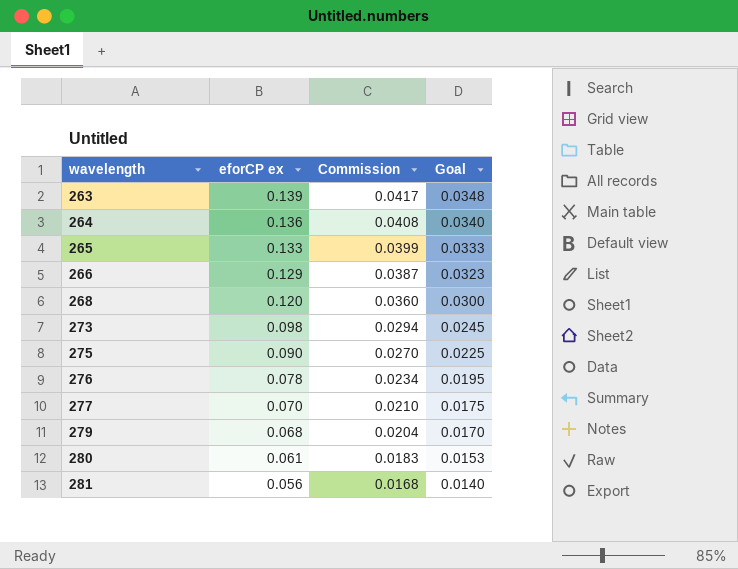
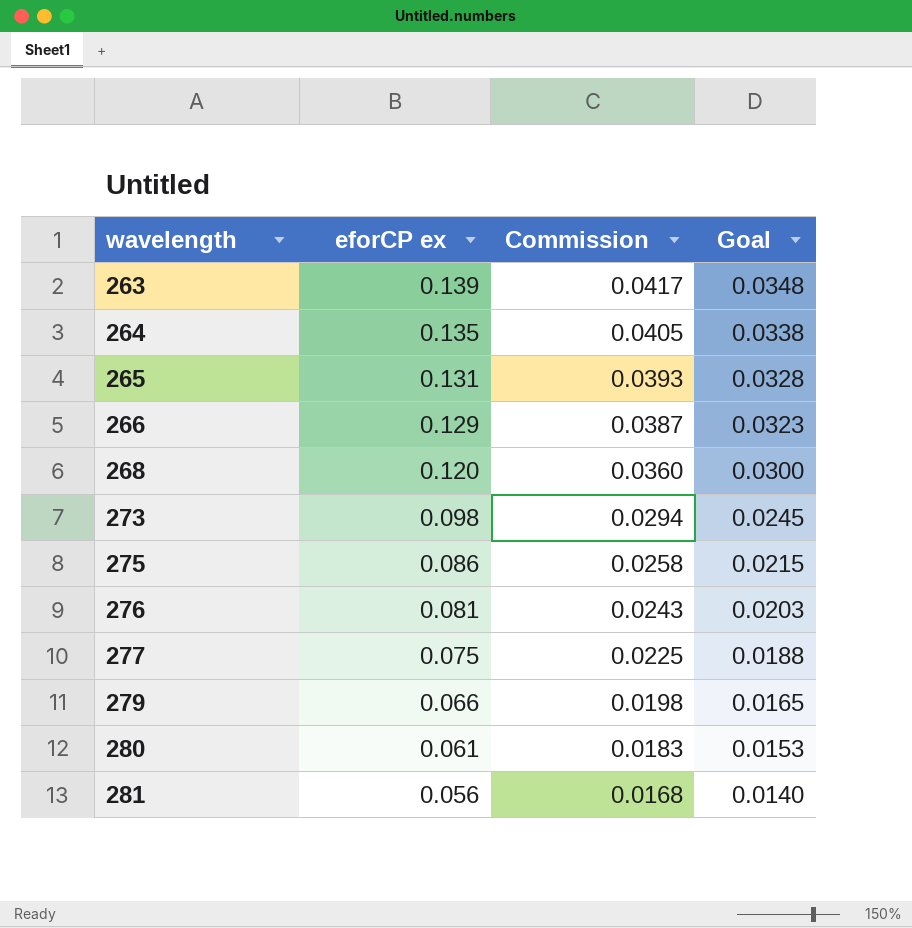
264 | eforCP ex: 0.136 -> 0.135
264 | Commission: 0.0408 -> 0.0405
264 | Goal: 0.0340 -> 0.0338
265 | eforCP ex: 0.133 -> 0.131
265 | Commission: 0.0399 -> 0.0393
265 | Goal: 0.0333 -> 0.0328
275 | eforCP ex: 0.090 -> 0.086
275 | Commission: 0.0270 -> 0.0258
275 | Goal: 0.0225 -> 0.0215
276 | eforCP ex: 0.078 -> 0.081
276 | Commission: 0.0234 -> 0.0243
276 | Goal: 0.0195 -> 0.0203
277 | eforCP ex: 0.070 -> 0.075
277 | Commission: 0.0210 -> 0.0225
277 | Goal: 0.0175 -> 0.0188
279 | eforCP ex: 0.068 -> 0.066
279 | Commission: 0.0204 -> 0.0198
279 | Goal: 0.0170 -> 0.0165

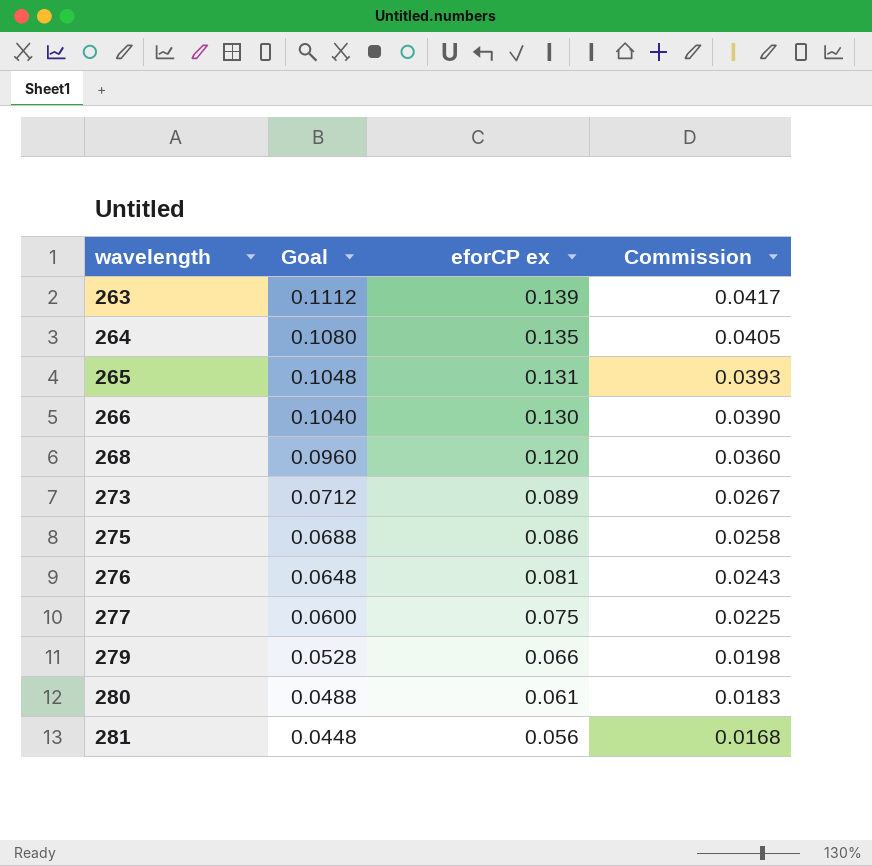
column Goal | formula: [eforCP ex] * 0.25 -> [eforCP ex] * 0.8
column Goal | position: 4 -> 2
266 | eforCP ex: 0.129 -> 0.130
266 | Commission: 0.0387 -> 0.0390
273 | eforCP ex: 0.098 -> 0.089
273 | Commission: 0.0294 -> 0.0267

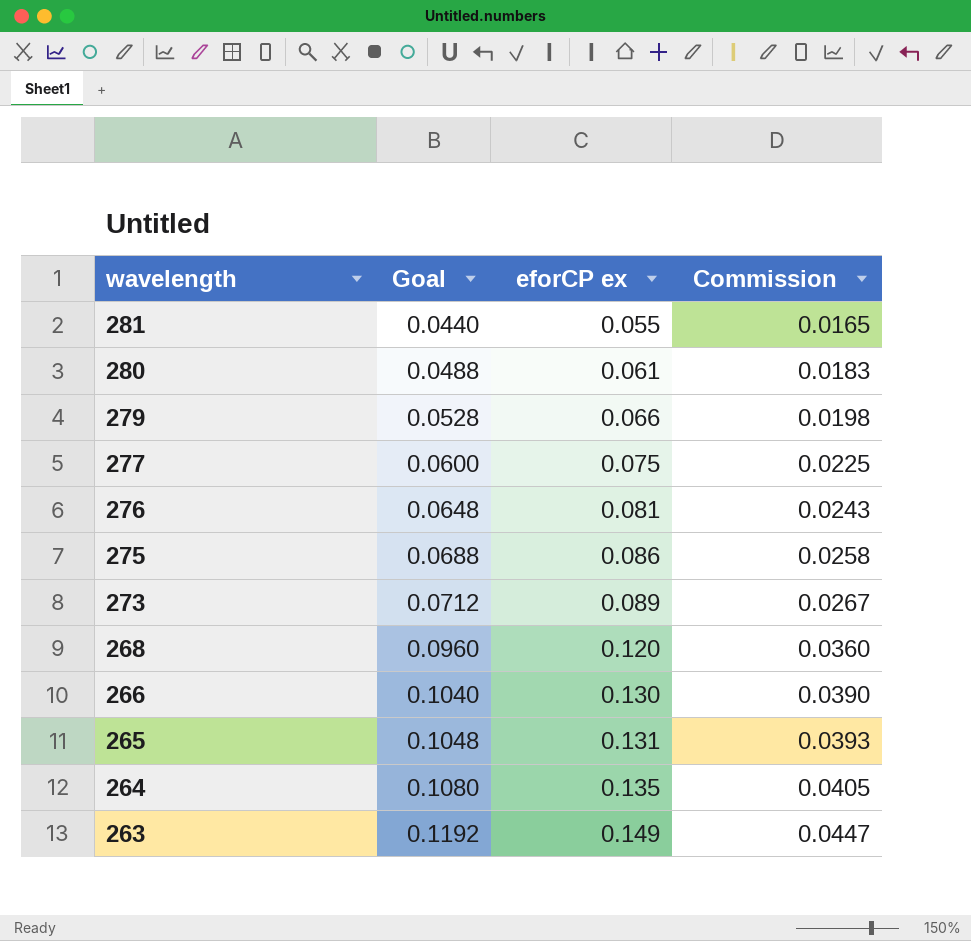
row order: wavelength ascending -> wavelength descending
281 | Goal: 0.0448 -> 0.0440
281 | eforCP ex: 0.056 -> 0.055
281 | Commission: 0.0168 -> 0.0165
263 | Goal: 0.1112 -> 0.1192
263 | eforCP ex: 0.139 -> 0.149
263 | Commission: 0.0417 -> 0.0447

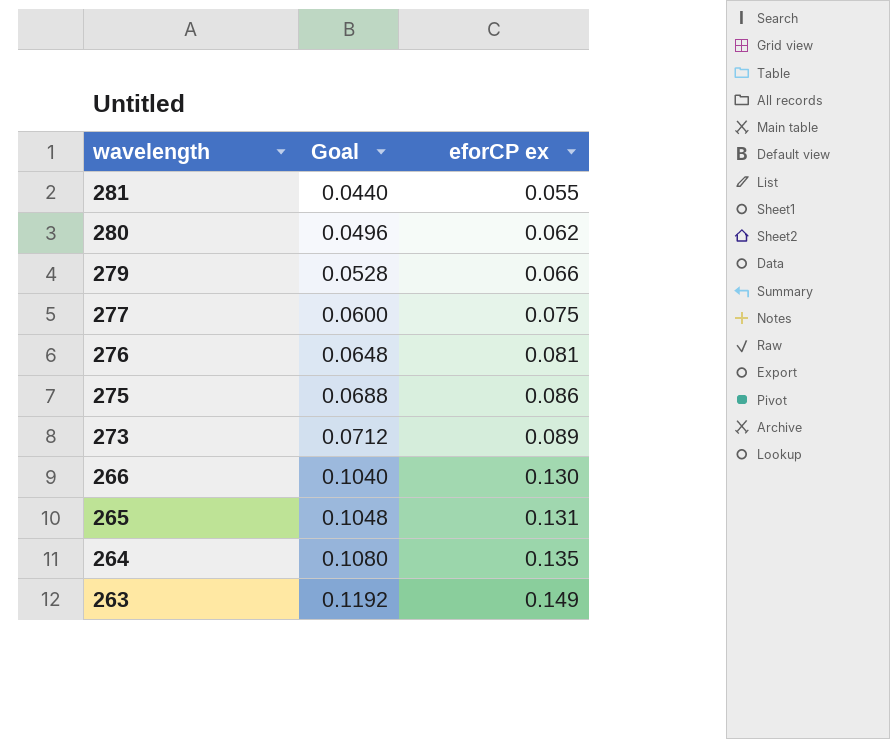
column Commission | formula: [eforCP ex] * 0.3 -> none
row 268: 0.0960 | 0.120 | 0.0360 -> none
280 | Goal: 0.0488 -> 0.0496
280 | eforCP ex: 0.061 -> 0.062

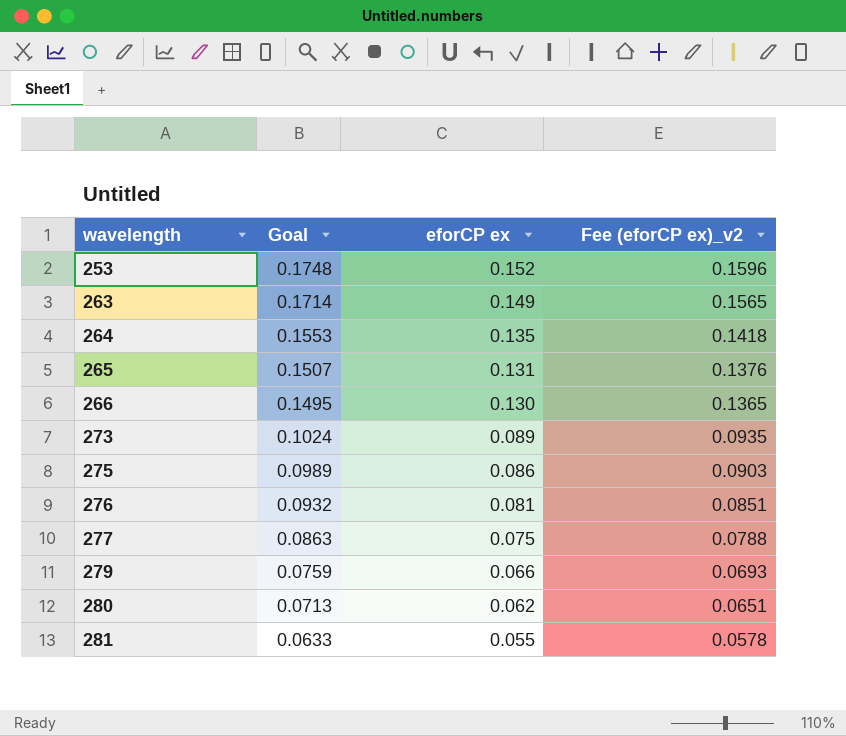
row order: wavelength descending -> wavelength ascending
column Goal | formula: [eforCP ex] * 0.8 -> [eforCP ex] * 1.15
column Fee (eforCP ex)_v2 | formula: none -> [eforCP ex] * 1.05
row 253: none -> 0.1748 | 0.152 | 0.1596

